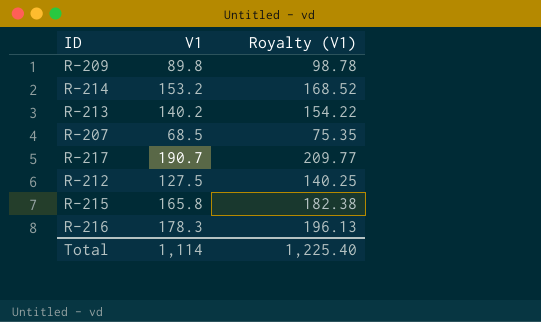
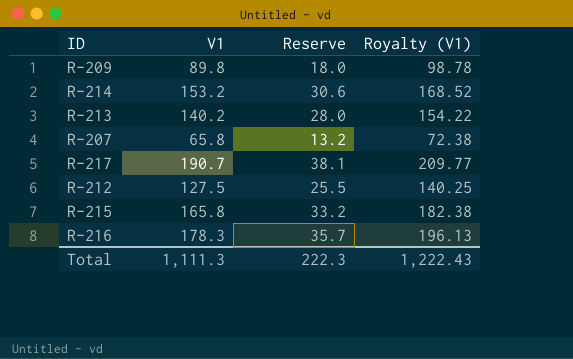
column Reserve | formula: none -> [V1] * 0.2
R-207 | V1: 68.5 -> 65.8
R-207 | Royalty (V1): 75.35 -> 72.38
Total | V1: 1,114 -> 1,111.3
Total | Royalty (V1): 1,225.40 -> 1,222.43

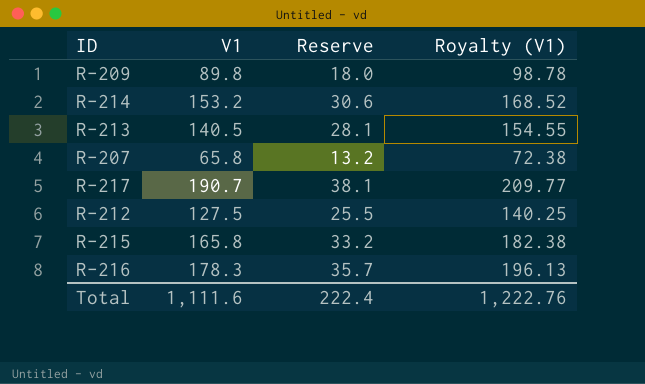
R-213 | V1: 140.2 -> 140.5
R-213 | Reserve: 28.0 -> 28.1
R-213 | Royalty (V1): 154.22 -> 154.55
Total | V1: 1,111.3 -> 1,111.6
Total | Reserve: 222.3 -> 222.4
Total | Royalty (V1): 1,222.43 -> 1,222.76

